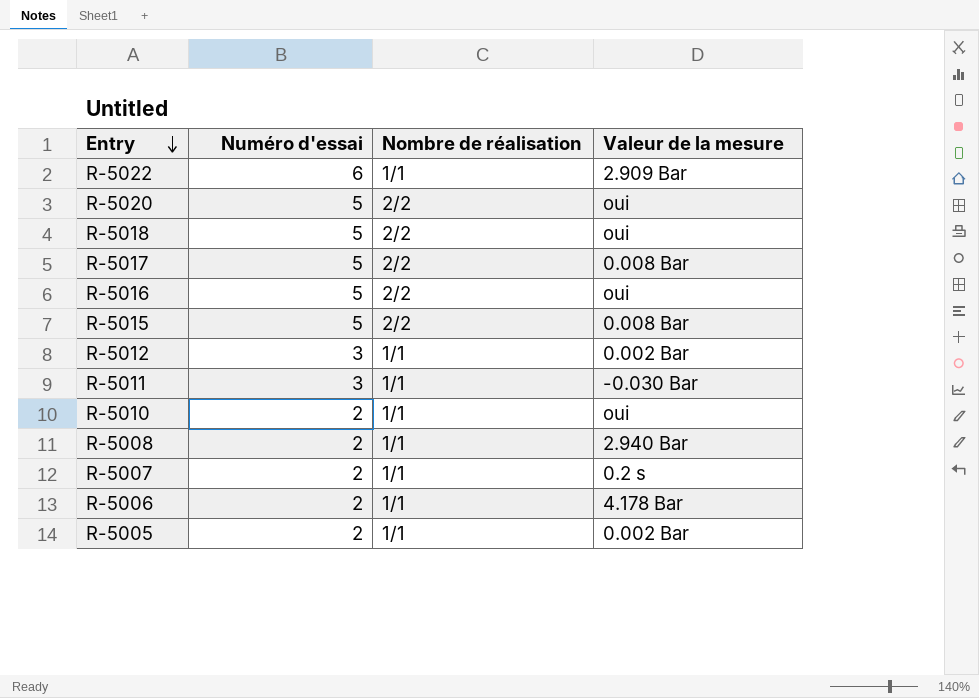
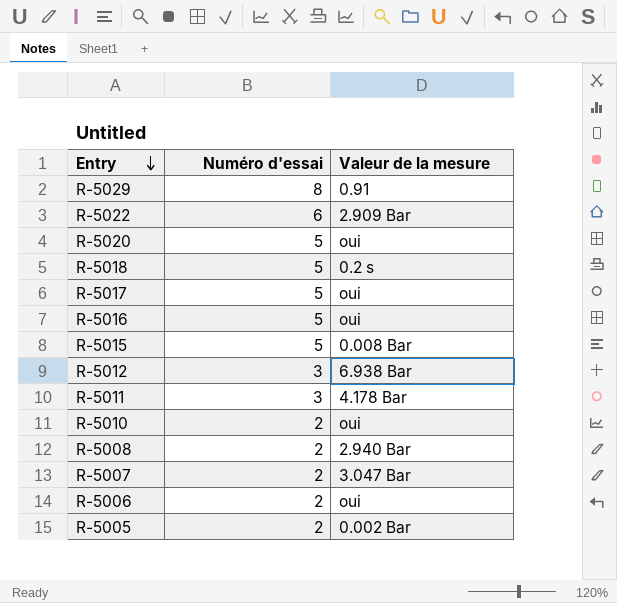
column Nombre de réalisation | position: 3 -> none
row R-5029: none -> 8 | 0.91
R-5018 | Valeur de la mesure: oui -> 0.2 s
R-5017 | Valeur de la mesure: 0.008 Bar -> oui
R-5012 | Valeur de la mesure: 0.002 Bar -> 6.938 Bar
R-5011 | Valeur de la mesure: -0.030 Bar -> 4.178 Bar
R-5007 | Valeur de la mesure: 0.2 s -> 3.047 Bar
R-5006 | Valeur de la mesure: 4.178 Bar -> oui

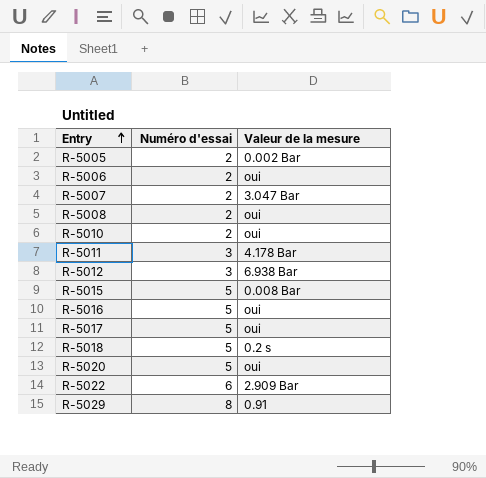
row order: Entry descending -> Entry ascending
R-5008 | Valeur de la mesure: 2.940 Bar -> oui

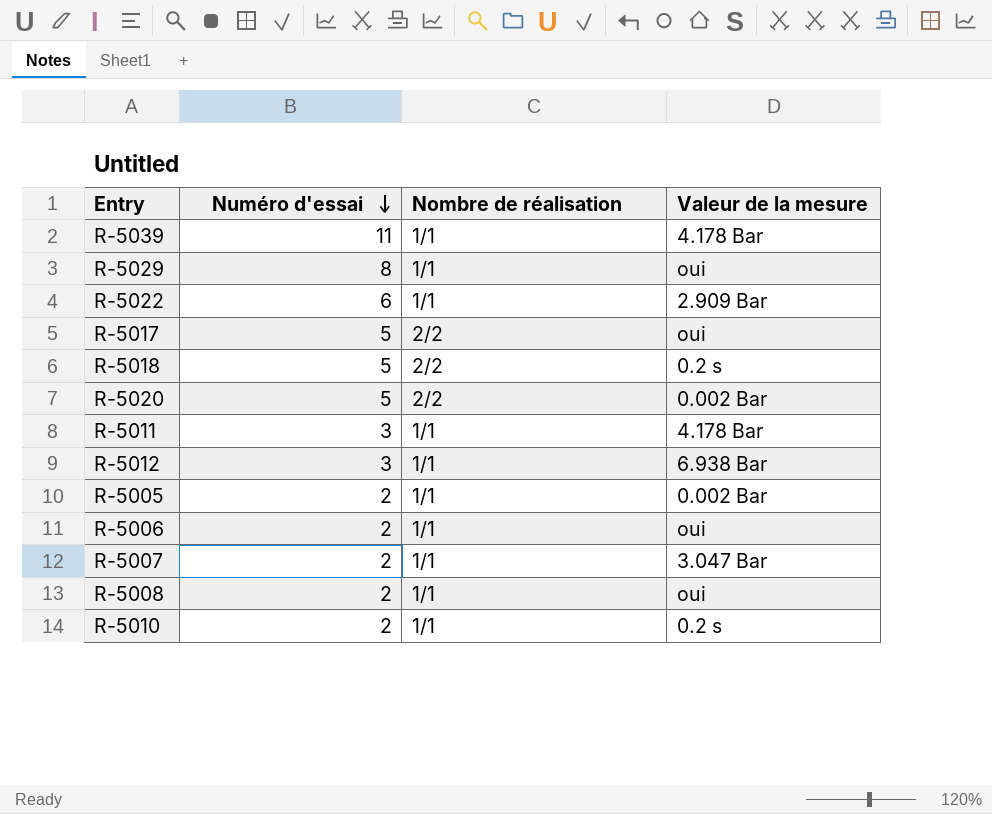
row order: Entry ascending -> Numéro d'essai descending
column Nombre de réalisation | position: none -> 3
row R-5015: 5 | 0.008 Bar -> none
row R-5016: 5 | oui -> none
row R-5039: none -> 11 | 1/1 | 4.178 Bar
R-5029 | Valeur de la mesure: 0.91 -> oui
R-5020 | Valeur de la mesure: oui -> 0.002 Bar
R-5010 | Valeur de la mesure: oui -> 0.2 s

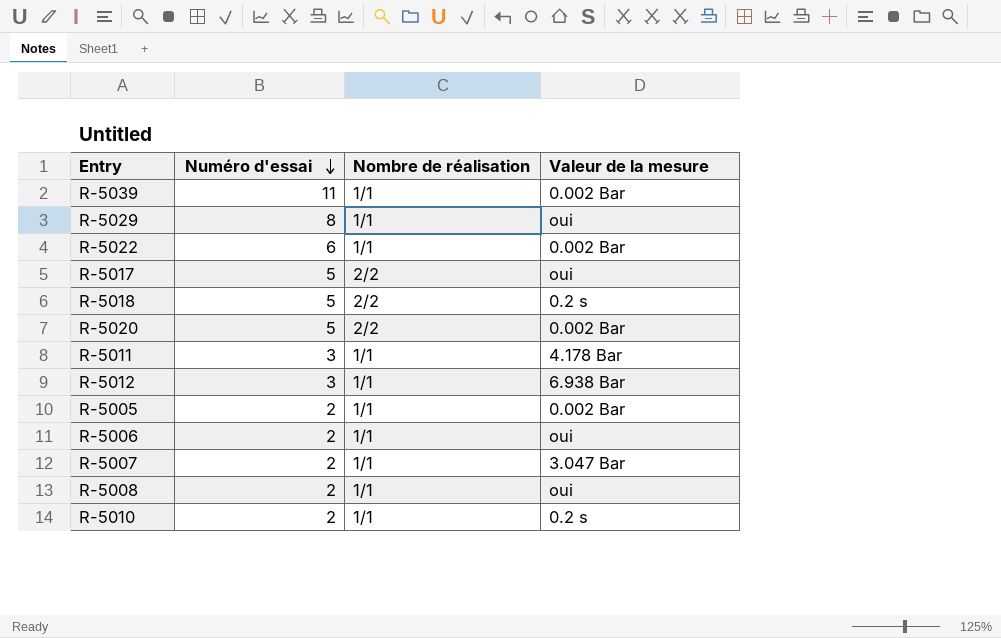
R-5039 | Valeur de la mesure: 4.178 Bar -> 0.002 Bar
R-5022 | Valeur de la mesure: 2.909 Bar -> 0.002 Bar

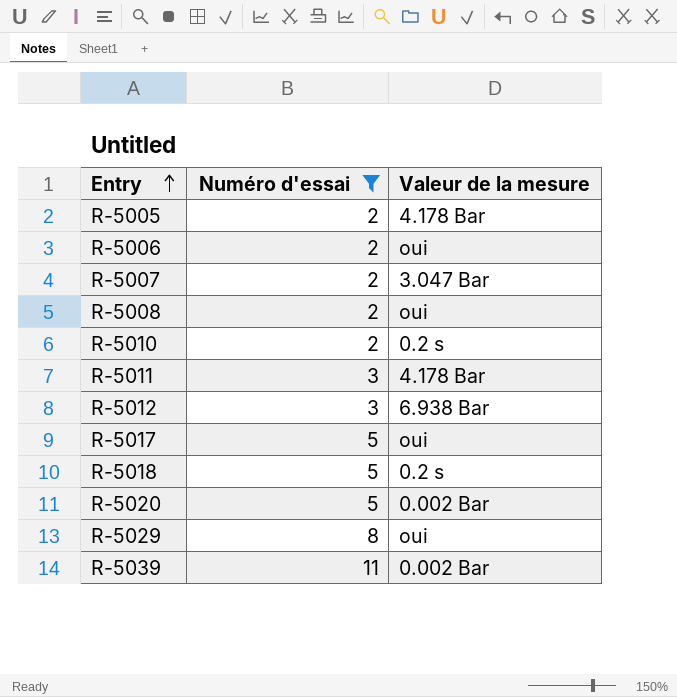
filter: none -> Numéro d'essai != 6
row order: Numéro d'essai descending -> Entry ascending
column Nombre de réalisation | position: 3 -> none
R-5005 | Valeur de la mesure: 0.002 Bar -> 4.178 Bar

